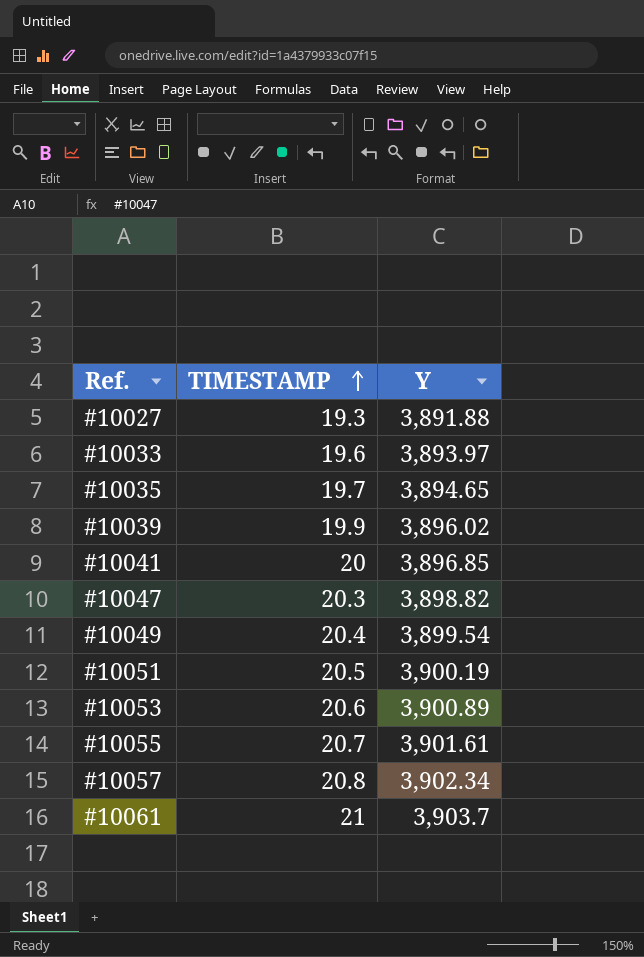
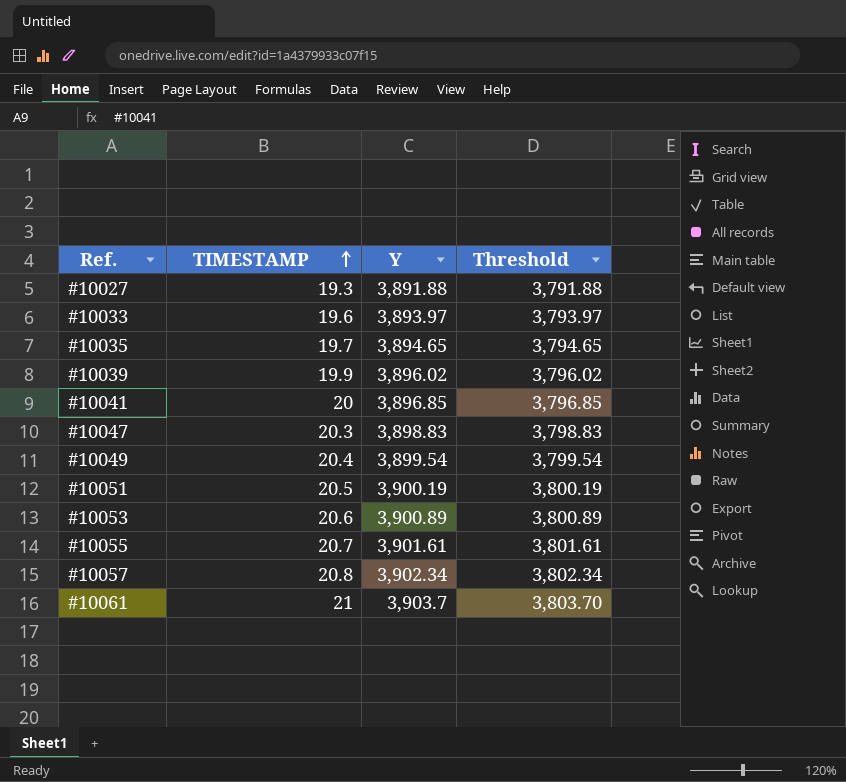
column Threshold | formula: none -> [Y] - 100
#10047 | Y: 3,898.82 -> 3,898.83

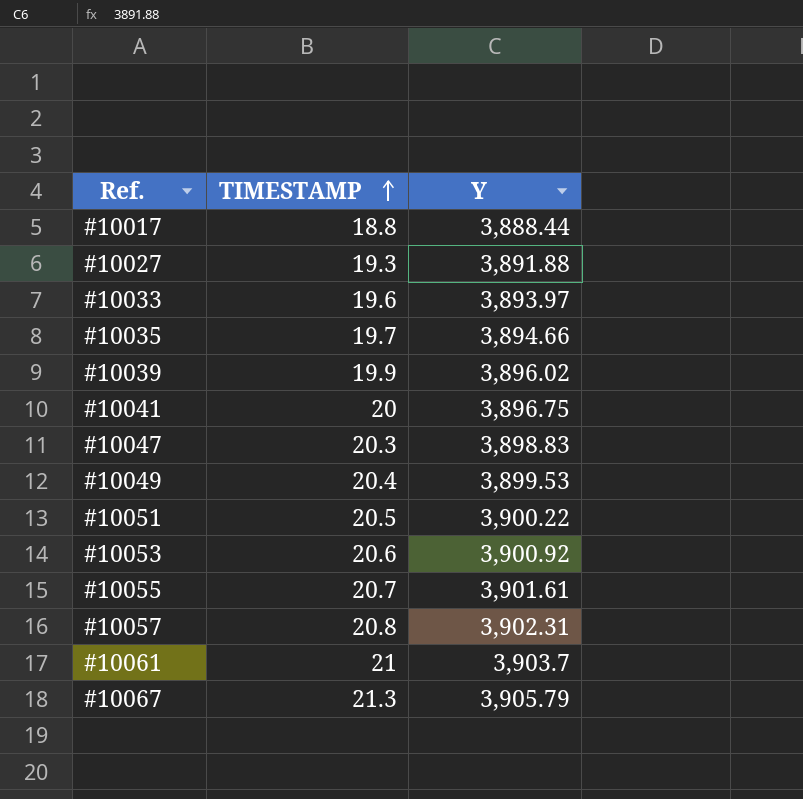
column Threshold | formula: [Y] - 100 -> none
row #10017: none -> 18.8 | 3,888.44
#10035 | Y: 3,894.65 -> 3,894.66
#10041 | Y: 3,896.85 -> 3,896.75
#10049 | Y: 3,899.54 -> 3,899.53
#10051 | Y: 3,900.19 -> 3,900.22
#10053 | Y: 3,900.89 -> 3,900.92
#10057 | Y: 3,902.34 -> 3,902.31
row #10067: none -> 21.3 | 3,905.79

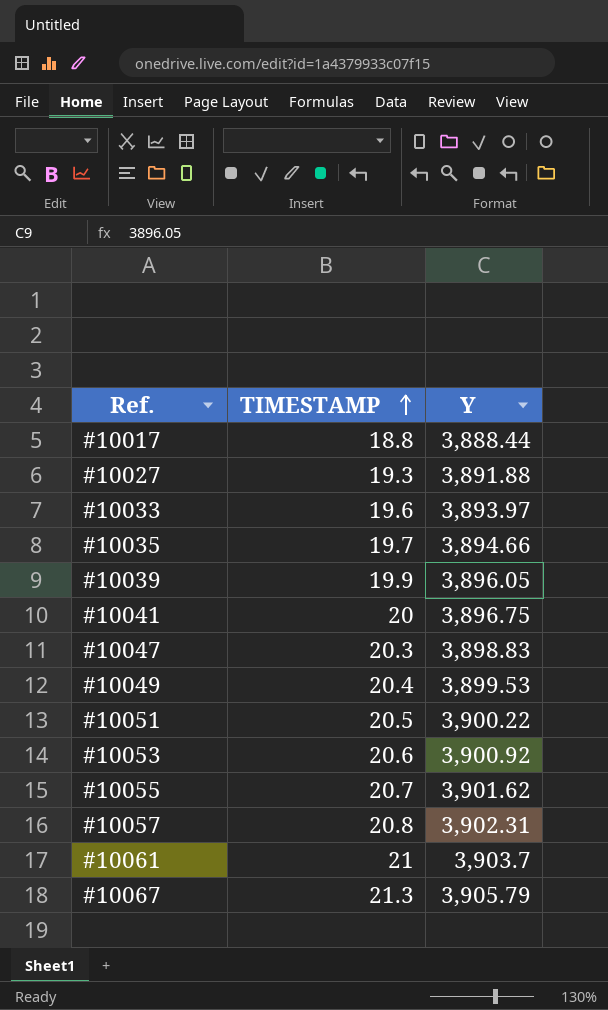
#10039 | Y: 3,896.02 -> 3,896.05
#10055 | Y: 3,901.61 -> 3,901.62

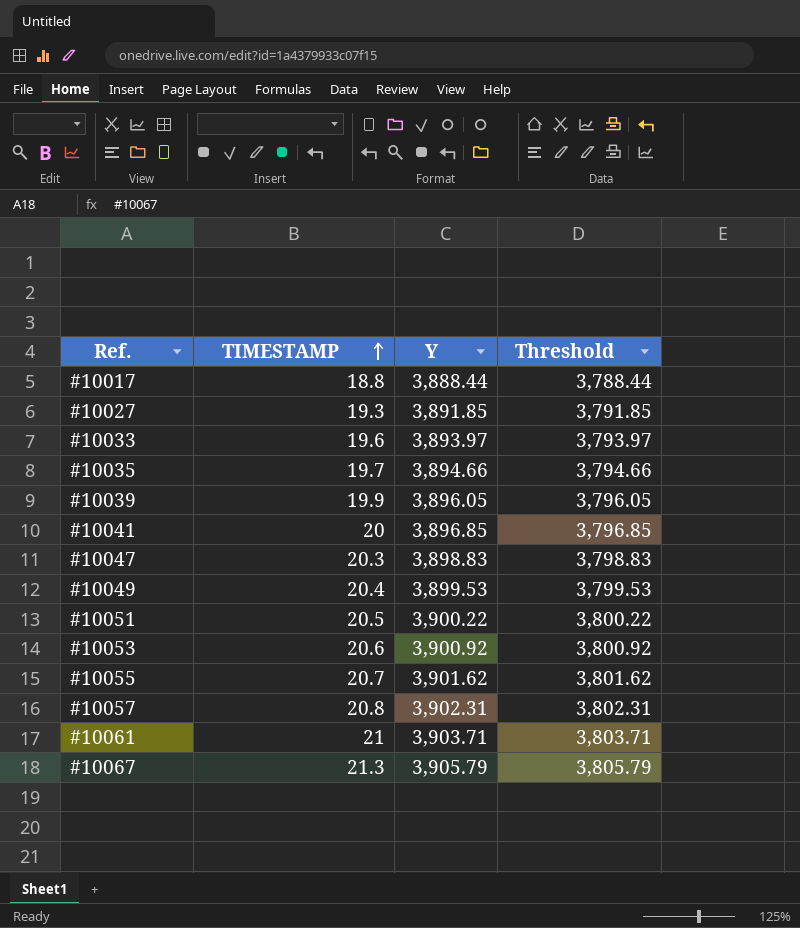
column Threshold | formula: none -> [Y] - 100
#10027 | Y: 3,891.88 -> 3,891.85
#10041 | Y: 3,896.75 -> 3,896.85
#10061 | Y: 3,903.7 -> 3,903.71

